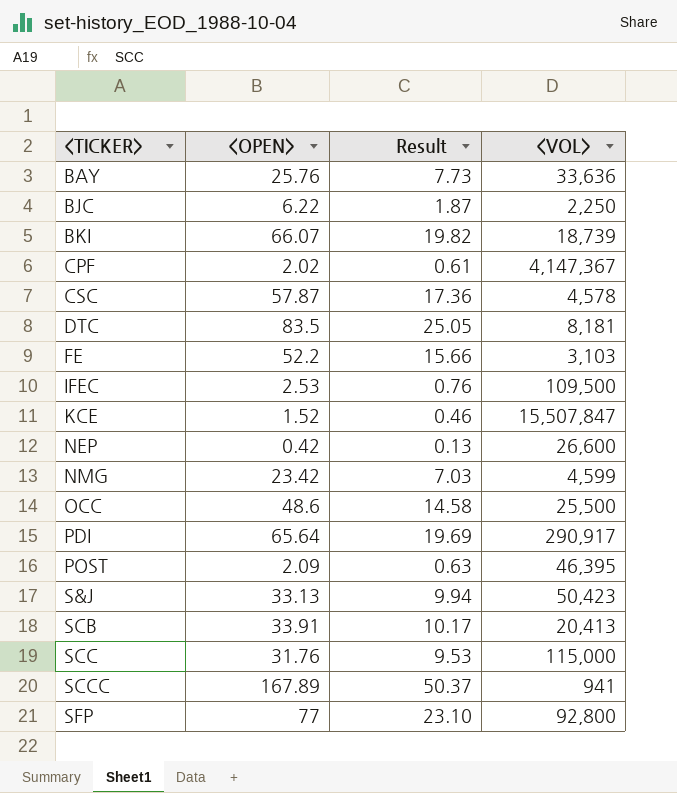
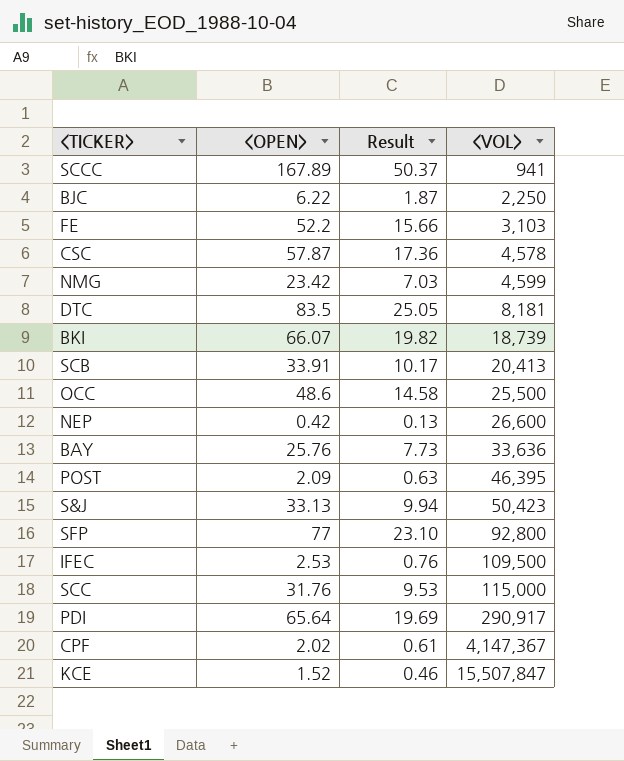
row order: <TICKER> ascending -> <VOL> ascending

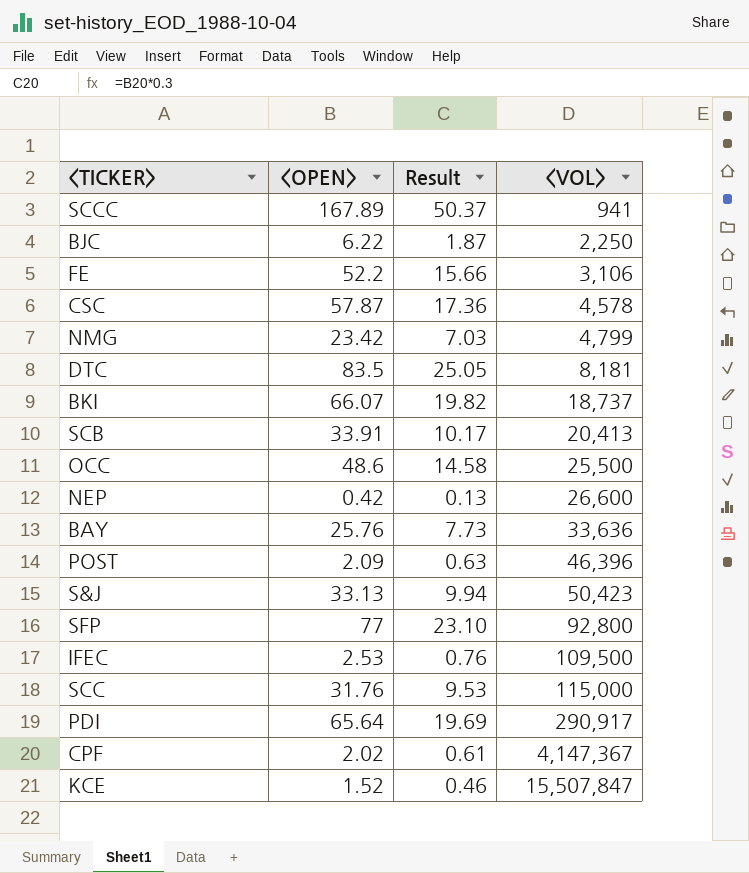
FE | <VOL>: 3,103 -> 3,106
NMG | <VOL>: 4,599 -> 4,799
BKI | <VOL>: 18,739 -> 18,737
POST | <VOL>: 46,395 -> 46,396

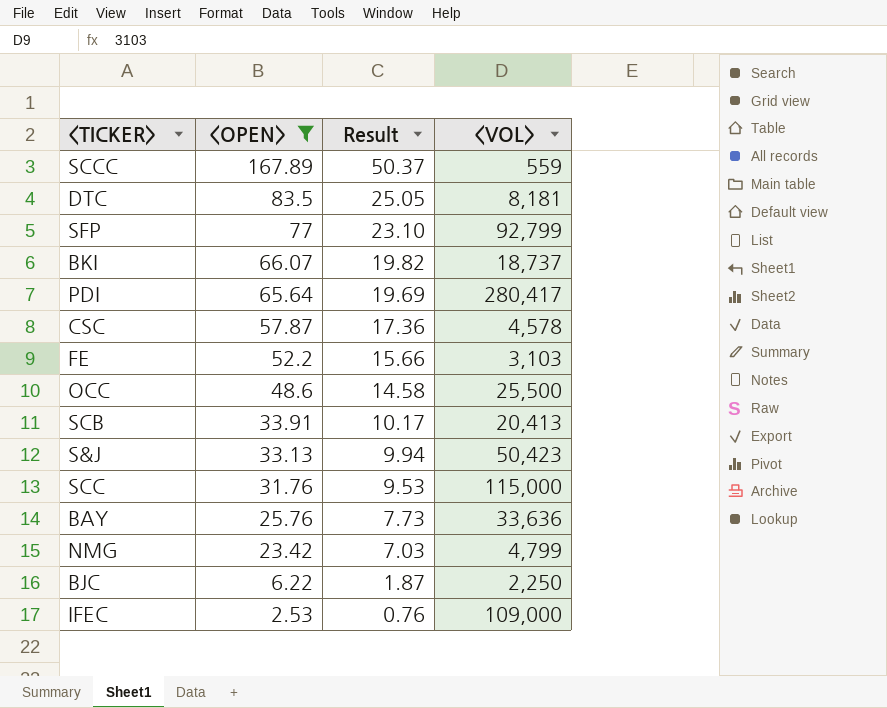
filter: none -> <OPEN> >= 2.53
row order: <VOL> ascending -> <OPEN> descending
SCCC | <VOL>: 941 -> 559
SFP | <VOL>: 92,800 -> 92,799
PDI | <VOL>: 290,917 -> 280,417
FE | <VOL>: 3,106 -> 3,103
IFEC | <VOL>: 109,500 -> 109,000

